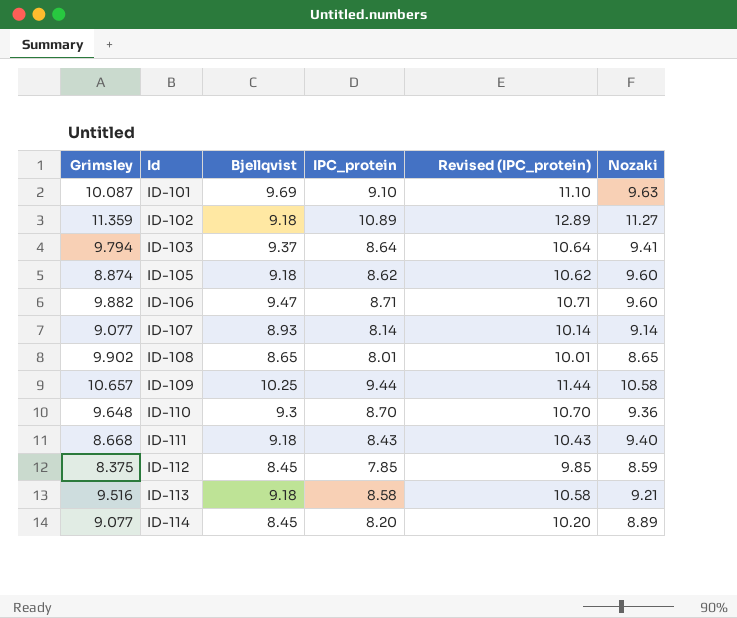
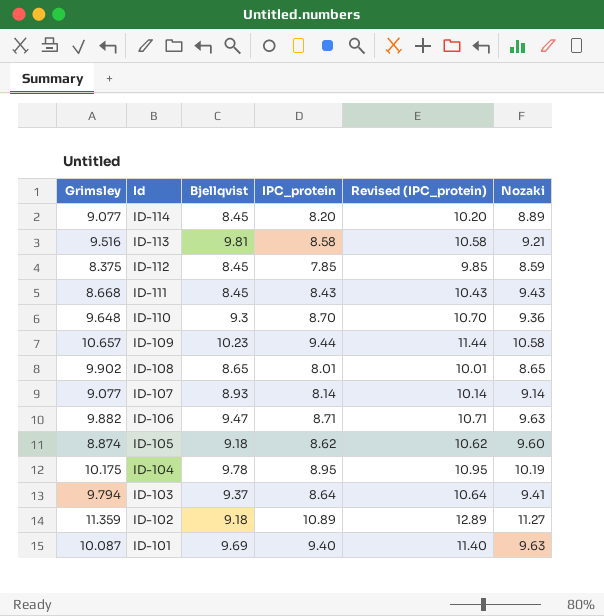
row order: Id ascending -> Id descending
ID-113 | Bjellqvist: 9.18 -> 9.81
ID-111 | Bjellqvist: 9.18 -> 8.45
ID-111 | Nozaki: 9.40 -> 9.43
ID-109 | Bjellqvist: 10.25 -> 10.23
ID-106 | Nozaki: 9.60 -> 9.63
row ID-104: none -> 10.175 | 9.78 | 8.95 | 10.95 | 10.19
ID-101 | IPC_protein: 9.10 -> 9.40
ID-101 | Revised (IPC_protein): 11.10 -> 11.40

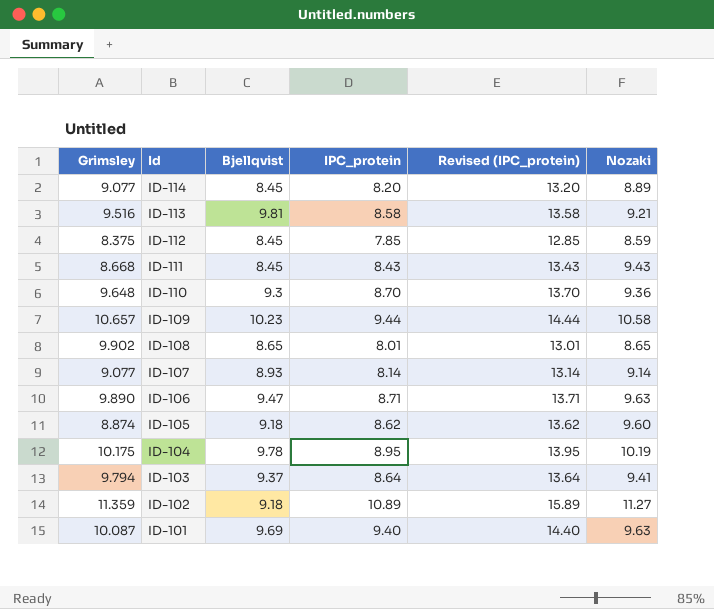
column Revised (IPC_protein) | formula: [IPC_protein] + 2 -> [IPC_protein] + 5
ID-106 | Grimsley: 9.882 -> 9.890

